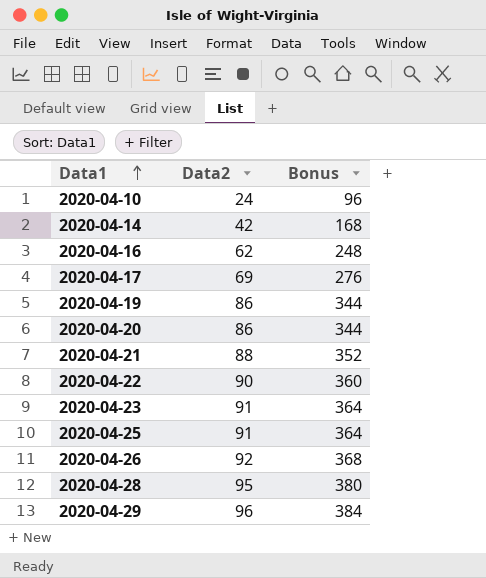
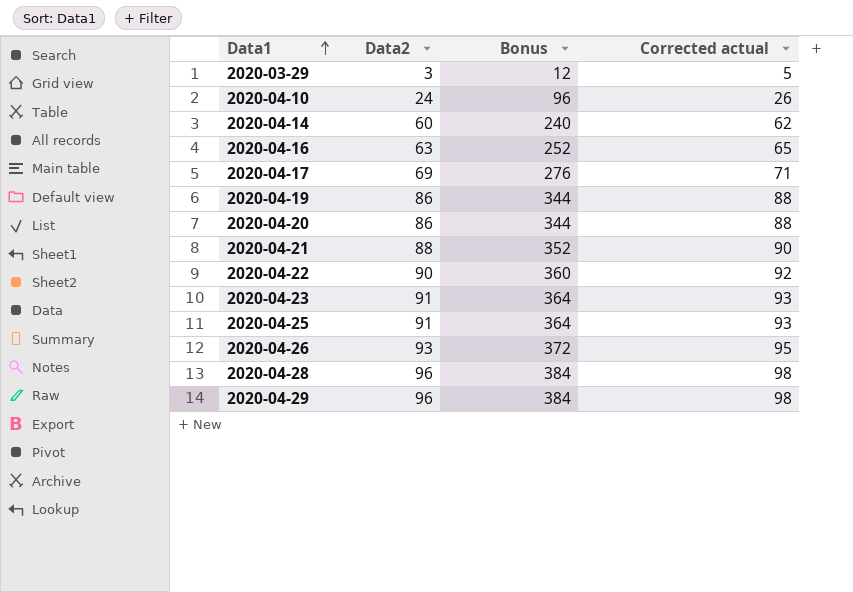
column Corrected actual | formula: none -> [Data2] + 2
row 2020-03-29: none -> 3 | 12 | 5
2020-04-14 | Data2: 42 -> 60
2020-04-14 | Bonus: 168 -> 240
2020-04-16 | Data2: 62 -> 63
2020-04-16 | Bonus: 248 -> 252
2020-04-26 | Data2: 92 -> 93
2020-04-26 | Bonus: 368 -> 372
2020-04-28 | Data2: 95 -> 96
2020-04-28 | Bonus: 380 -> 384

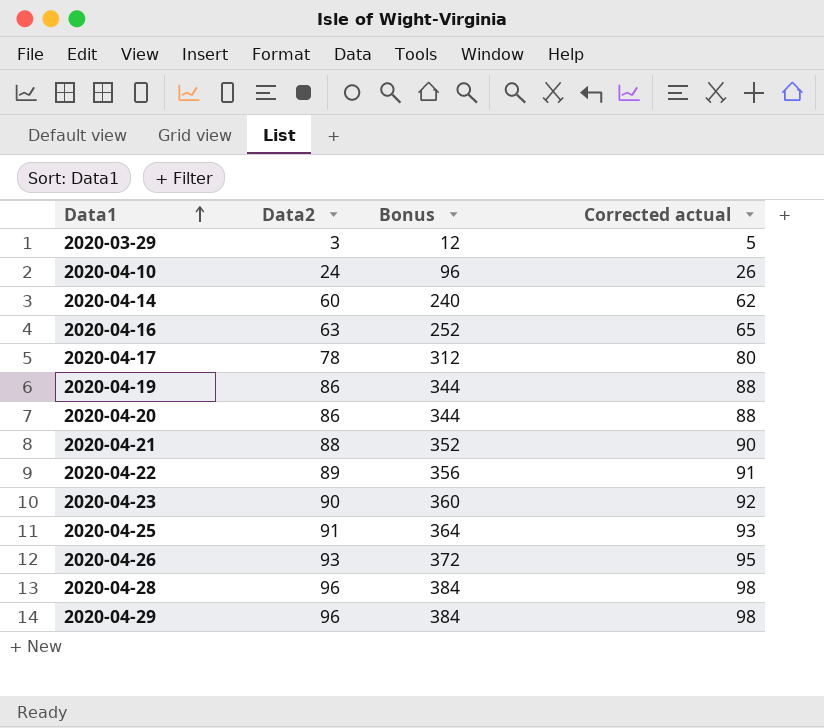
2020-04-17 | Data2: 69 -> 78
2020-04-17 | Bonus: 276 -> 312
2020-04-17 | Corrected actual: 71 -> 80
2020-04-22 | Data2: 90 -> 89
2020-04-22 | Bonus: 360 -> 356
2020-04-22 | Corrected actual: 92 -> 91
2020-04-23 | Data2: 91 -> 90
2020-04-23 | Bonus: 364 -> 360
2020-04-23 | Corrected actual: 93 -> 92

